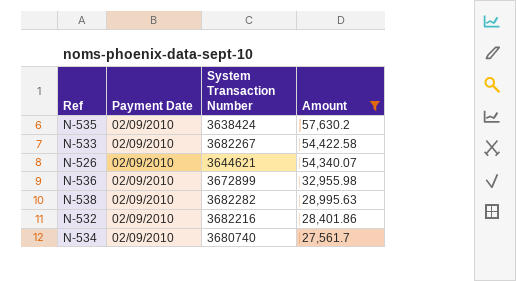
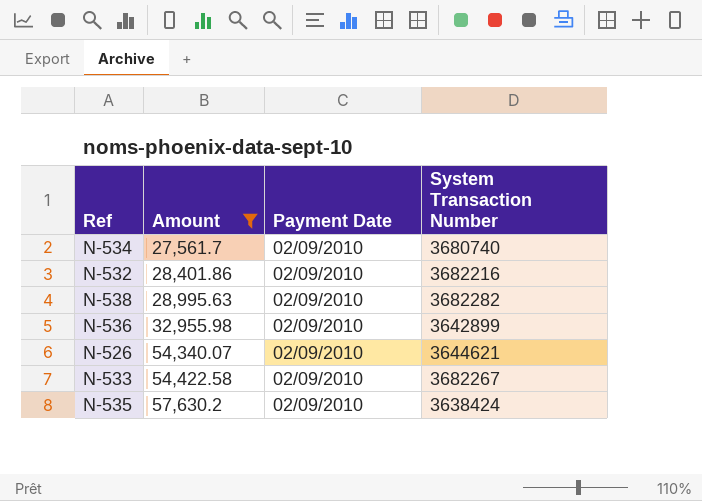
row order: Amount descending -> Amount ascending
column Amount | position: 4 -> 2
N-536 | System Transaction Number: 3672899 -> 3642899

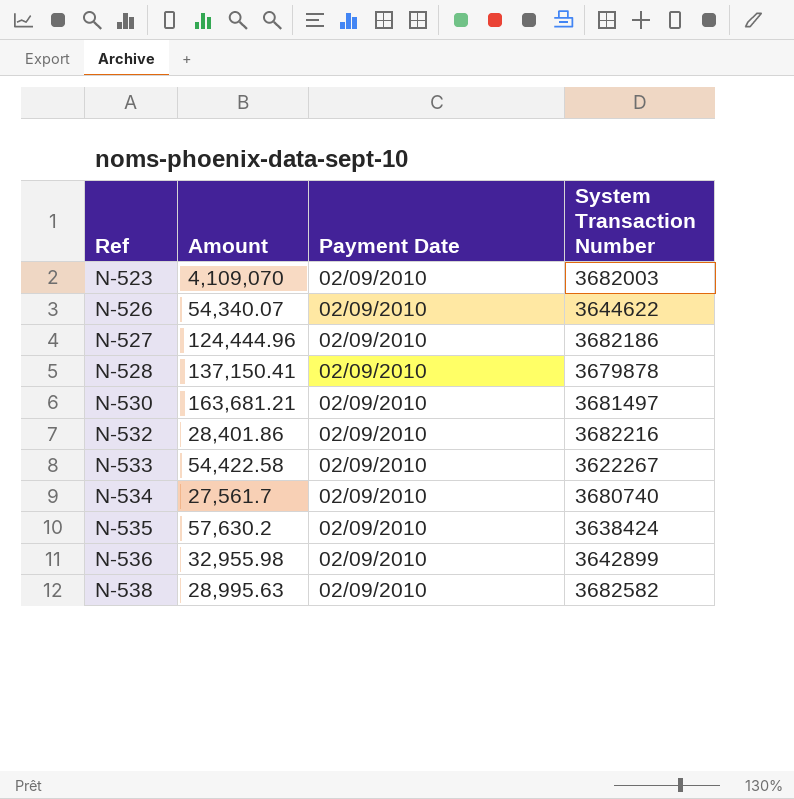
filter: Amount <= 57,630.2 -> none
row order: Amount ascending -> Ref ascending
N-526 | System Transaction Number: 3644621 -> 3644622
N-533 | System Transaction Number: 3682267 -> 3622267
N-538 | System Transaction Number: 3682282 -> 3682582

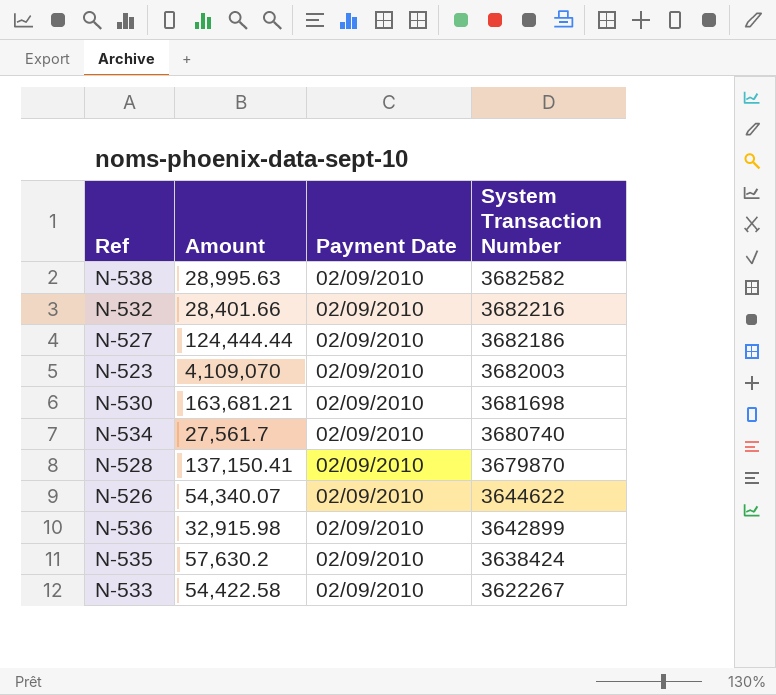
row order: Ref ascending -> System Transaction Number descending
N-532 | Amount: 28,401.86 -> 28,401.66
N-527 | Amount: 124,444.96 -> 124,444.44
N-530 | System Transaction Number: 3681497 -> 3681698
N-528 | System Transaction Number: 3679878 -> 3679870
N-536 | Amount: 32,955.98 -> 32,915.98

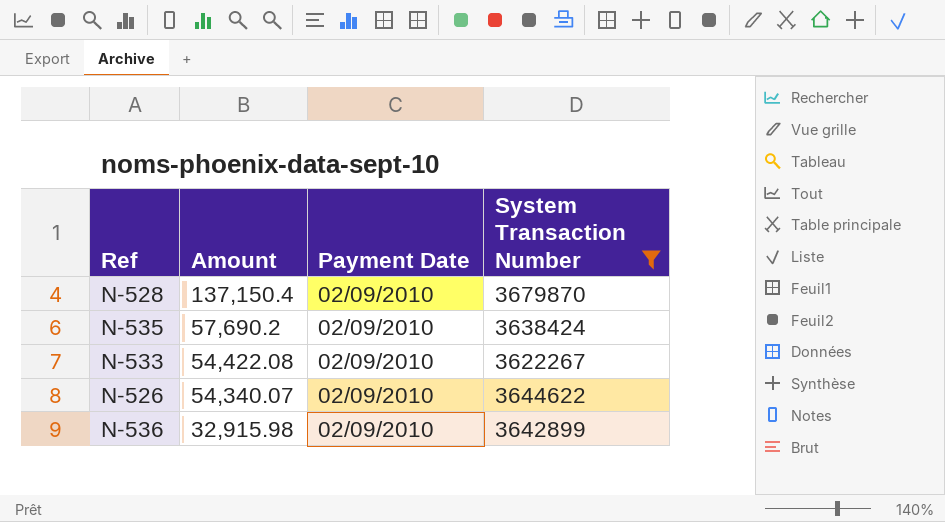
filter: none -> System Transaction Number <= 3679870
row order: System Transaction Number descending -> Amount descending
N-528 | Amount: 137,150.41 -> 137,150.4
N-535 | Amount: 57,630.2 -> 57,690.2
N-533 | Amount: 54,422.58 -> 54,422.08

